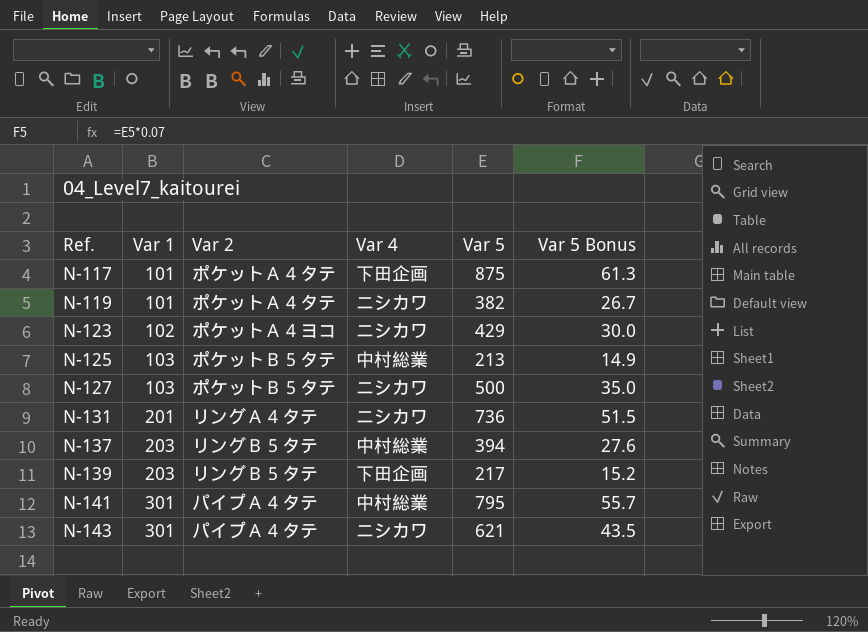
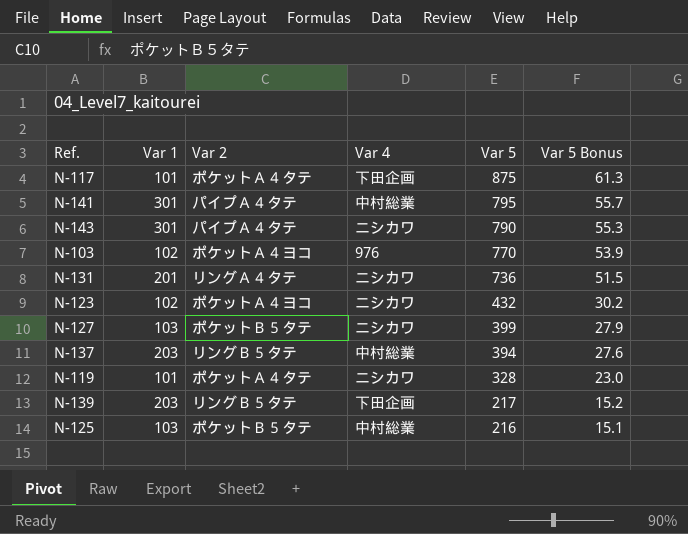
row order: Ref. ascending -> Var 5 descending
N-143 | Var 5: 621 -> 790
N-143 | Var 5 Bonus: 43.5 -> 55.3
row N-103: none -> 102 | ポケットＡ４ヨコ | 976 | 770 | 53.9
N-123 | Var 5: 429 -> 432
N-123 | Var 5 Bonus: 30.0 -> 30.2
N-127 | Var 5: 500 -> 399
N-127 | Var 5 Bonus: 35.0 -> 27.9
N-119 | Var 5: 382 -> 328
N-119 | Var 5 Bonus: 26.7 -> 23.0
N-125 | Var 5: 213 -> 216
N-125 | Var 5 Bonus: 14.9 -> 15.1

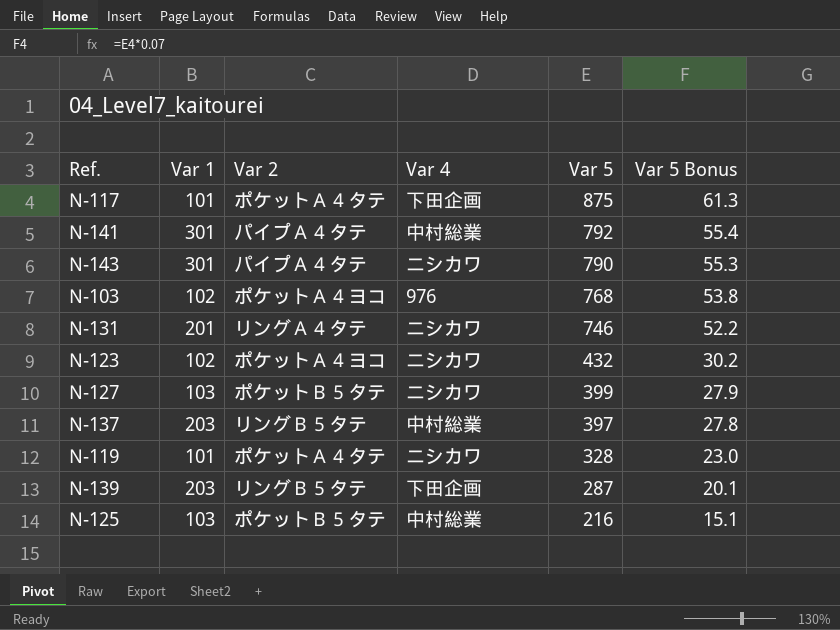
N-141 | Var 5: 795 -> 792
N-141 | Var 5 Bonus: 55.7 -> 55.4
N-103 | Var 5: 770 -> 768
N-103 | Var 5 Bonus: 53.9 -> 53.8
N-131 | Var 5: 736 -> 746
N-131 | Var 5 Bonus: 51.5 -> 52.2
N-137 | Var 5: 394 -> 397
N-137 | Var 5 Bonus: 27.6 -> 27.8
N-139 | Var 5: 217 -> 287
N-139 | Var 5 Bonus: 15.2 -> 20.1

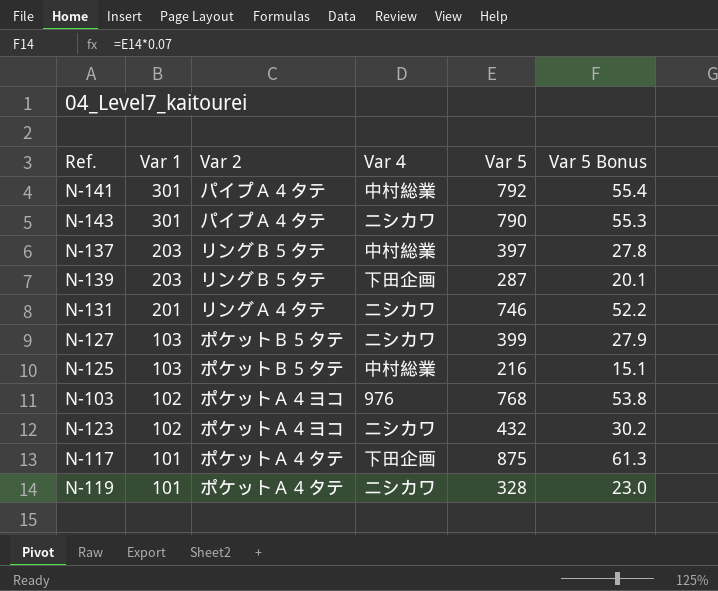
row order: Var 5 descending -> Var 1 descending

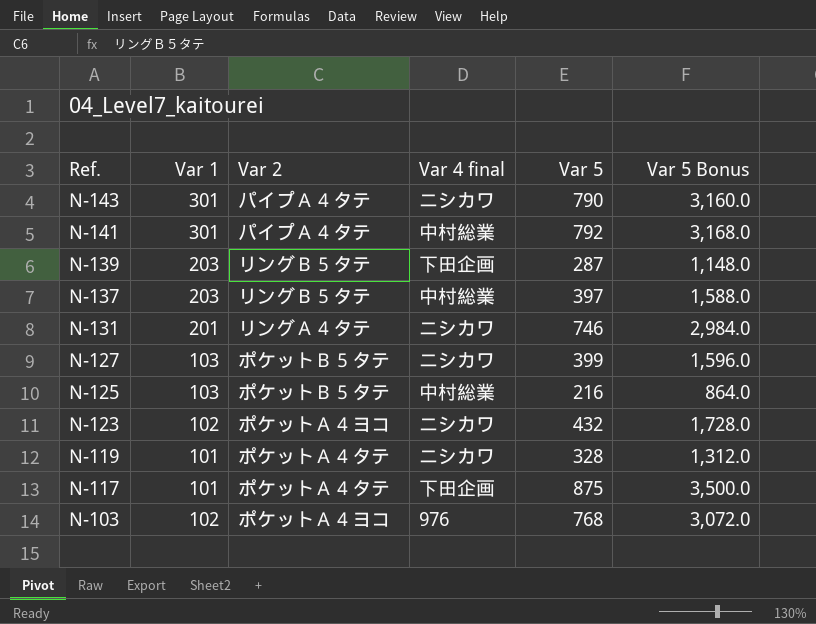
row order: Var 1 descending -> Ref. descending
column name: Var 4 -> Var 4 final
column Var 5 Bonus | formula: [Var 5] * 0.07 -> [Var 5] * 4

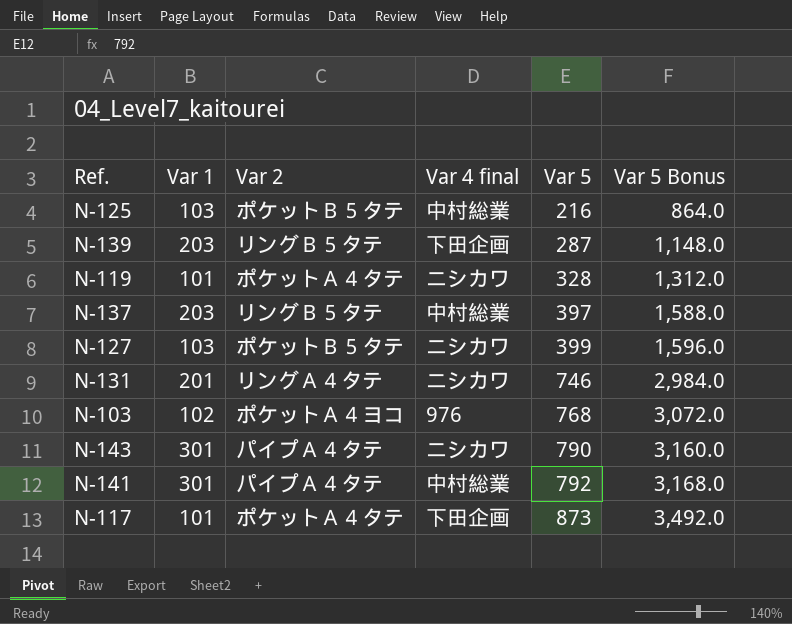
row order: Ref. descending -> Var 5 ascending
row N-123: 102 | ポケットＡ４ヨコ | ニシカワ | 432 | 1,728.0 -> none
N-117 | Var 5: 875 -> 873
N-117 | Var 5 Bonus: 3,500.0 -> 3,492.0

